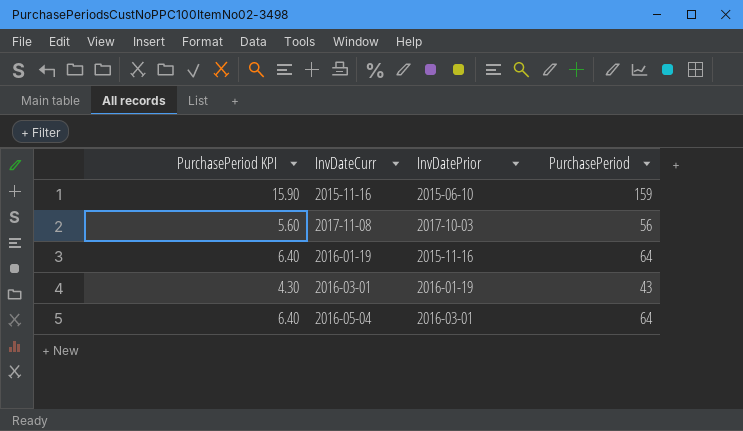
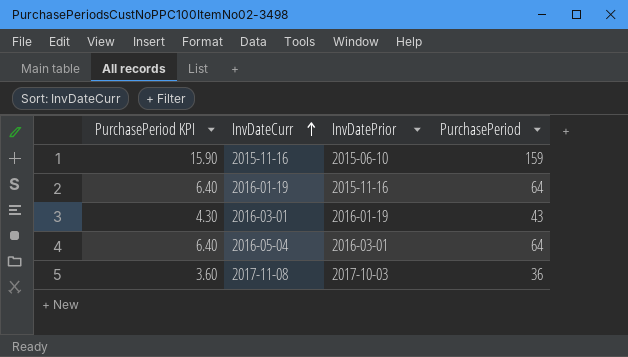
row order: none -> InvDateCurr ascending
2017-11-08 | PurchasePeriod KPI: 5.60 -> 3.60
2017-11-08 | PurchasePeriod: 56 -> 36

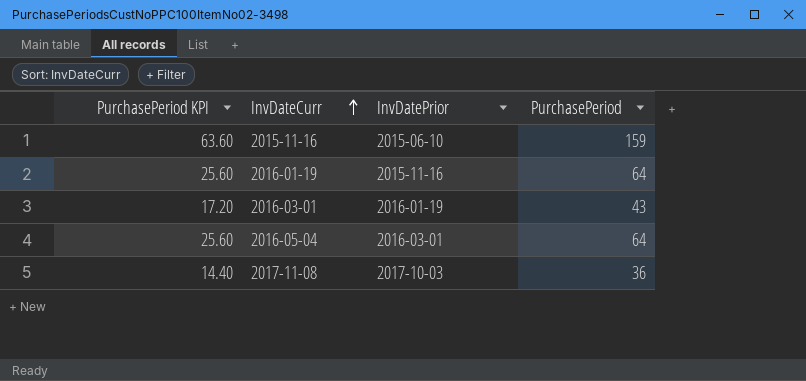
column PurchasePeriod KPI | formula: [PurchasePeriod] * 0.1 -> [PurchasePeriod] * 0.4

